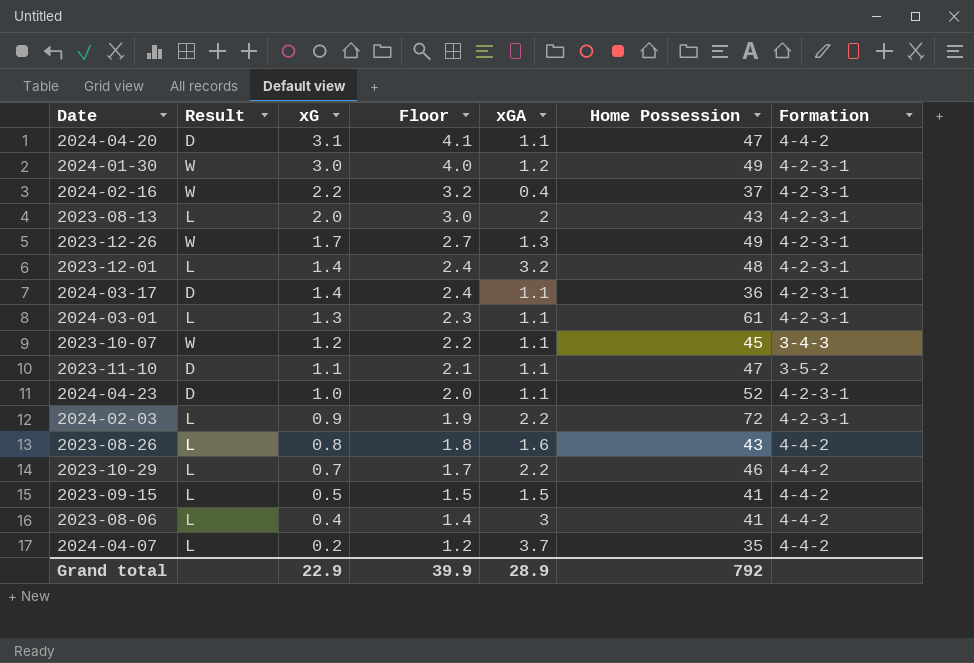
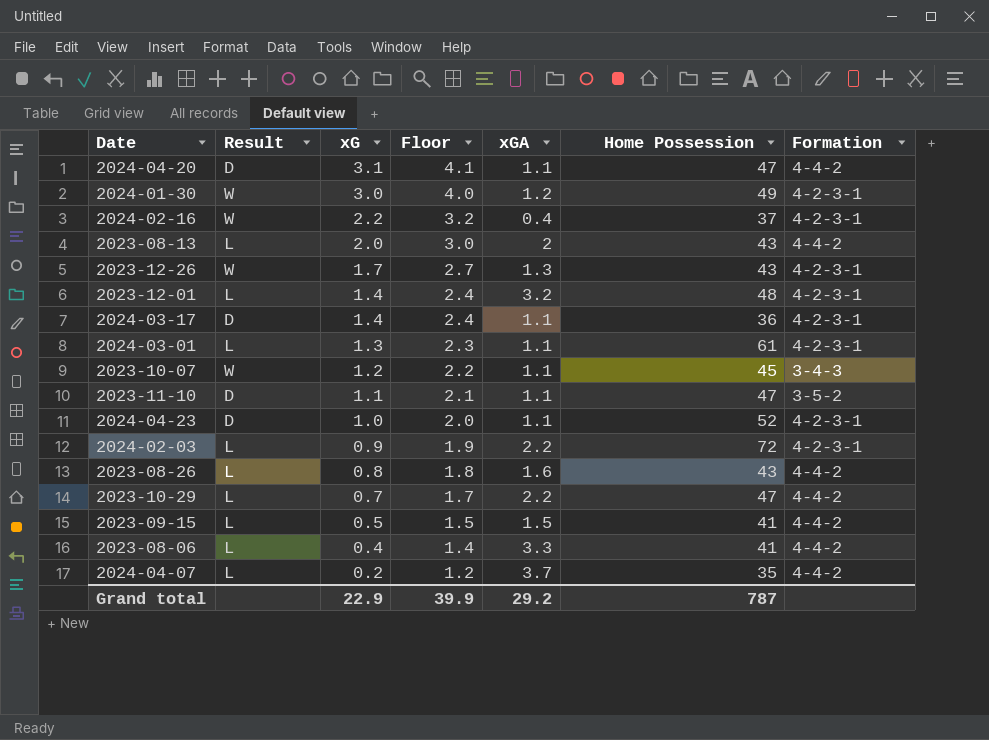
2023-08-13 | Formation: 4-2-3-1 -> 4-4-2
2023-12-26 | Home Possession: 49 -> 43
2023-10-29 | Home Possession: 46 -> 47
2023-08-06 | xGA: 3 -> 3.3
Grand total | xGA: 28.9 -> 29.2
Grand total | Home Possession: 792 -> 787

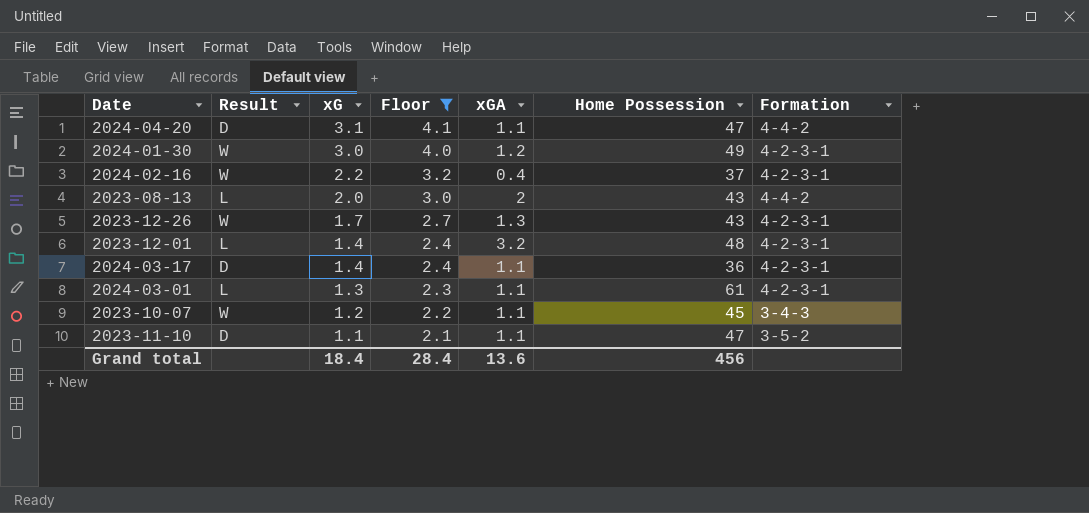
filter: none -> Floor >= 2.1
Grand total | xG: 22.9 -> 18.4
Grand total | Floor: 39.9 -> 28.4
Grand total | xGA: 29.2 -> 13.6
Grand total | Home Possession: 787 -> 456

